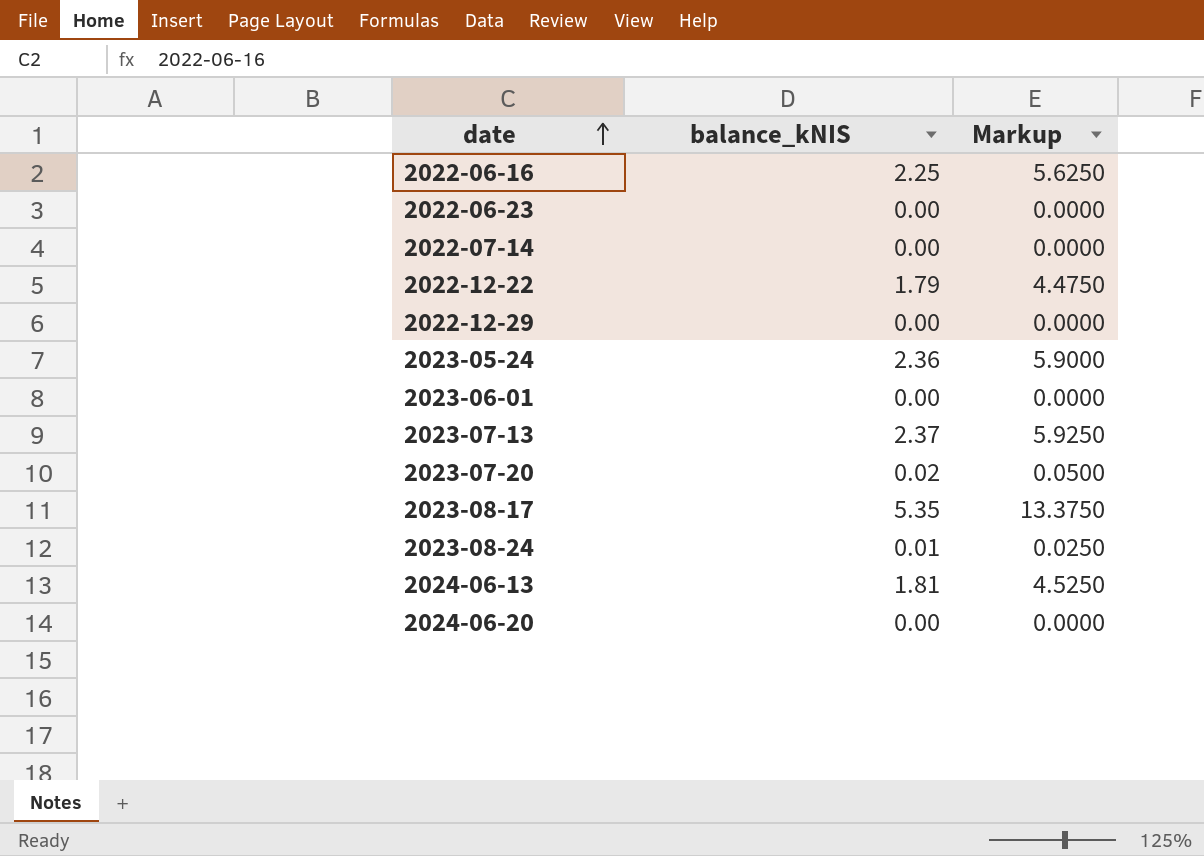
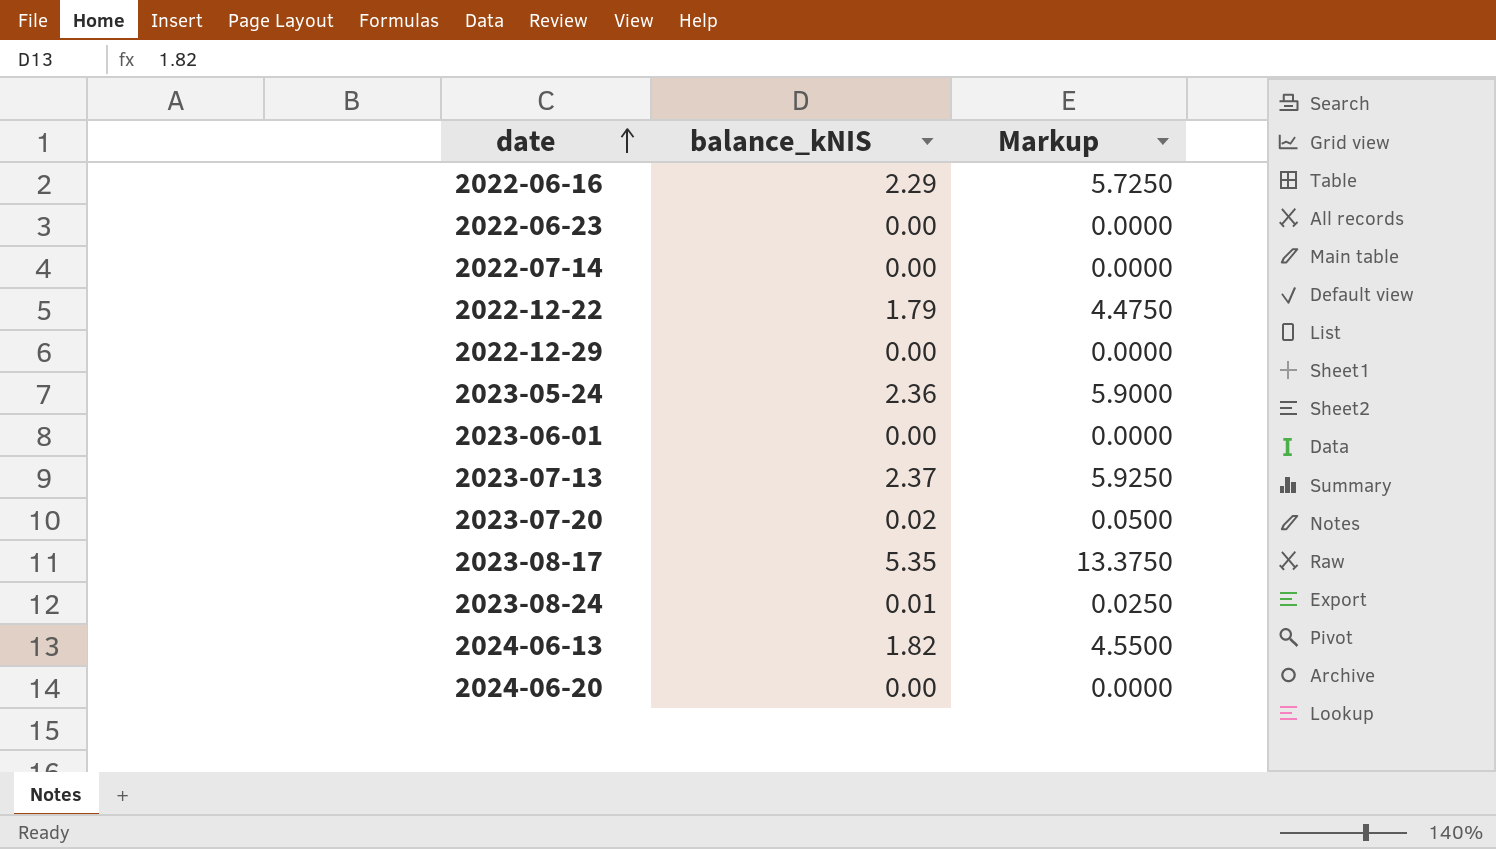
2022-06-16 | balance_kNIS: 2.25 -> 2.29
2022-06-16 | Markup: 5.6250 -> 5.7250
2024-06-13 | balance_kNIS: 1.81 -> 1.82
2024-06-13 | Markup: 4.5250 -> 4.5500

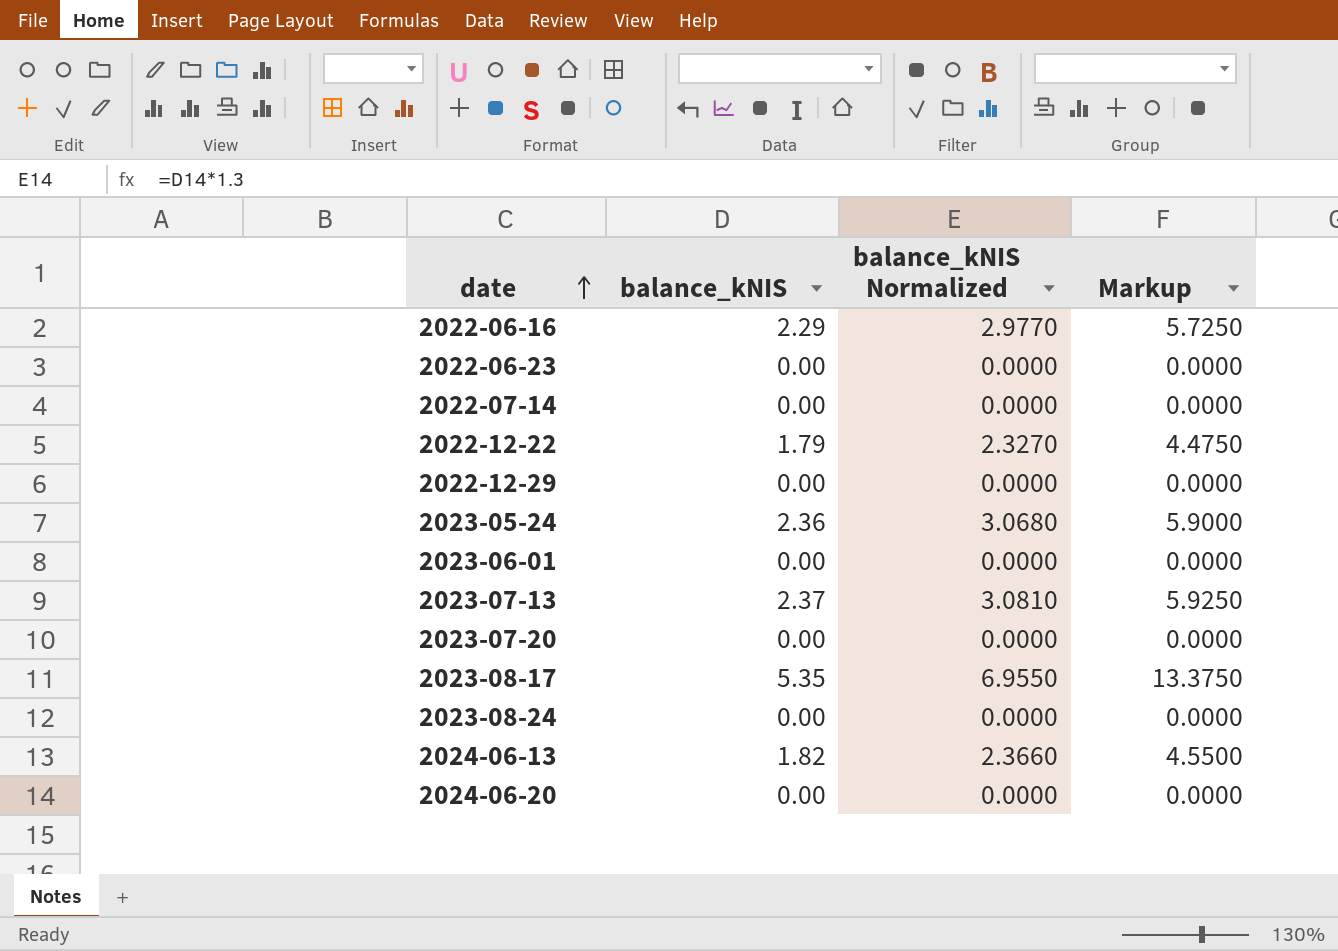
column balance_kNIS Normalized | formula: none -> [balance_kNIS] * 1.3
2023-07-20 | balance_kNIS: 0.02 -> 0.00
2023-07-20 | Markup: 0.0500 -> 0.0000
2023-08-24 | balance_kNIS: 0.01 -> 0.00
2023-08-24 | Markup: 0.0250 -> 0.0000

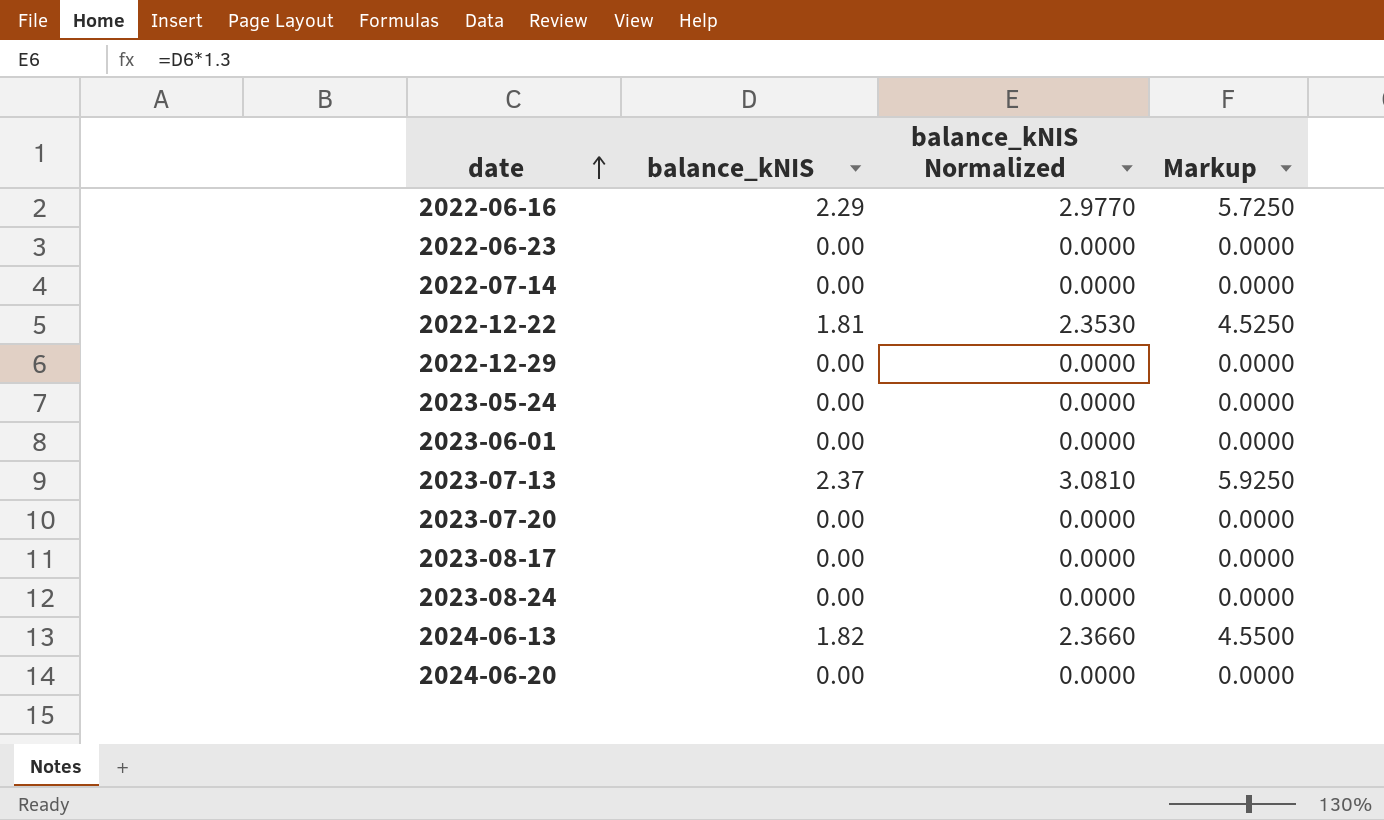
2022-12-22 | balance_kNIS: 1.79 -> 1.81
2022-12-22 | balance_kNIS Normalized: 2.3270 -> 2.3530
2022-12-22 | Markup: 4.4750 -> 4.5250
2023-05-24 | balance_kNIS: 2.36 -> 0.00
2023-05-24 | balance_kNIS Normalized: 3.0680 -> 0.0000
2023-05-24 | Markup: 5.9000 -> 0.0000
2023-08-17 | balance_kNIS: 5.35 -> 0.00
2023-08-17 | balance_kNIS Normalized: 6.9550 -> 0.0000
2023-08-17 | Markup: 13.3750 -> 0.0000

